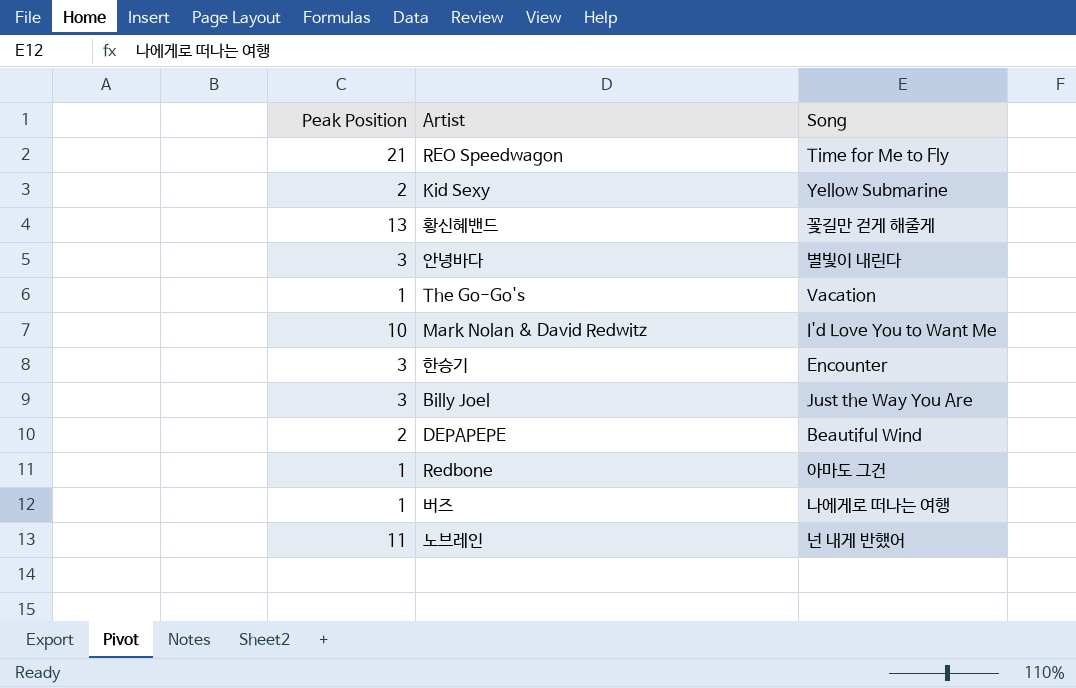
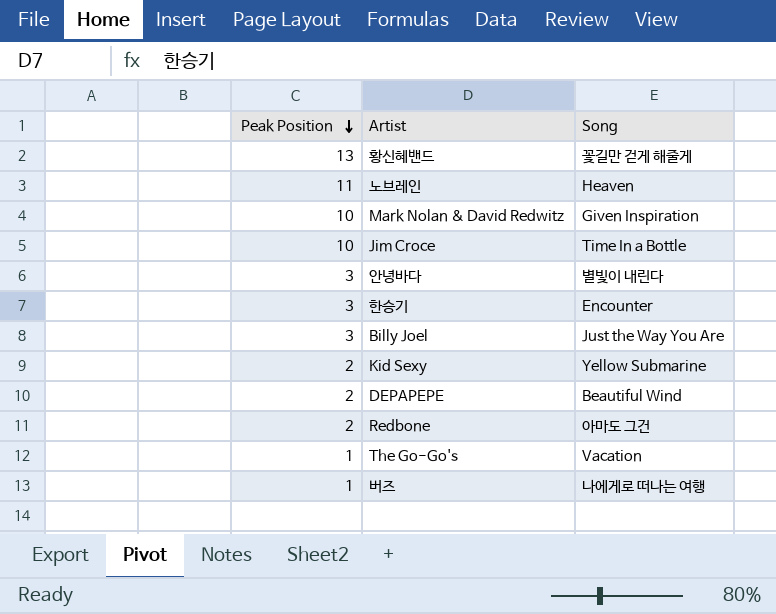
row order: none -> Peak Position descending
row REO Speedwagon: 21 | Time for Me to Fly -> none
노브레인 | Song: 넌 내게 반했어 -> Heaven
Mark Nolan & David Redwitz | Song: I'd Love You to Want Me -> Given Inspiration
row Jim Croce: none -> 10 | Time In a Bottle
Redbone | Peak Position: 1 -> 2

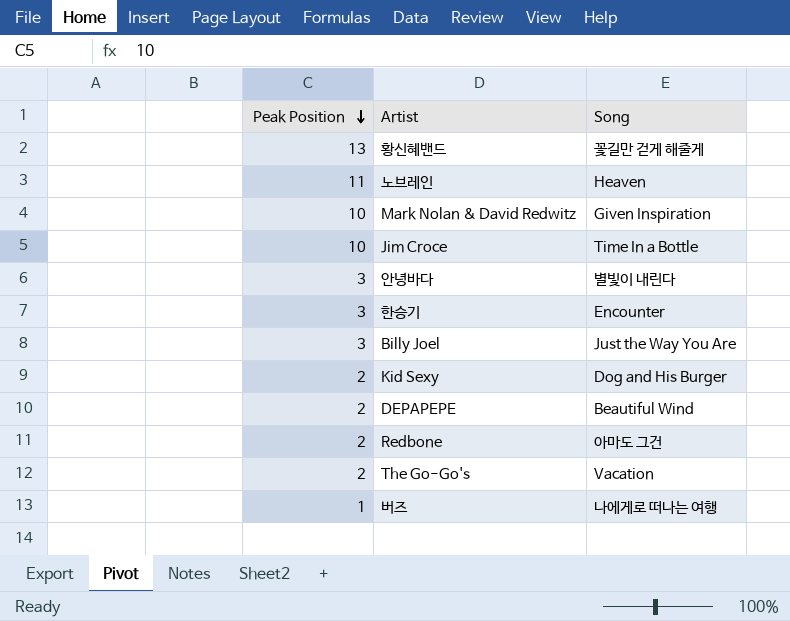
Kid Sexy | Song: Yellow Submarine -> Dog and His Burger
The Go-Go's | Peak Position: 1 -> 2

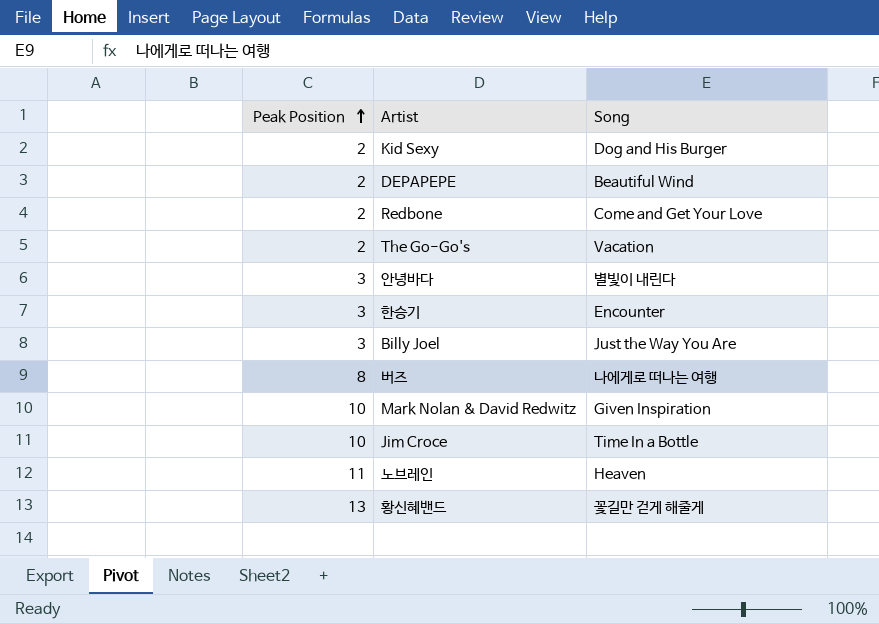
row order: Peak Position descending -> Peak Position ascending
Redbone | Song: 아마도 그건 -> Come and Get Your Love
버즈 | Peak Position: 1 -> 8

